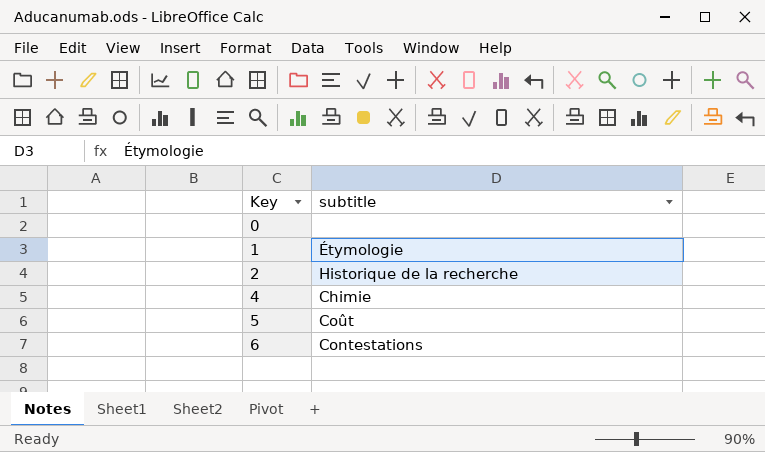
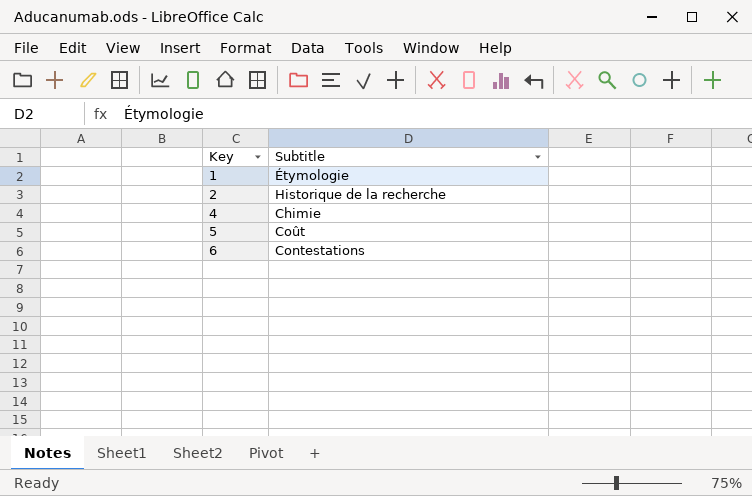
column name: subtitle -> Subtitle
row 0: none -> none

